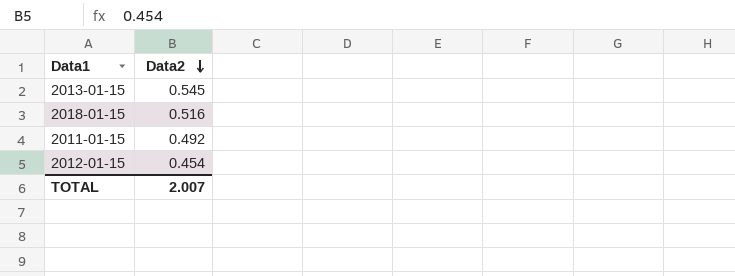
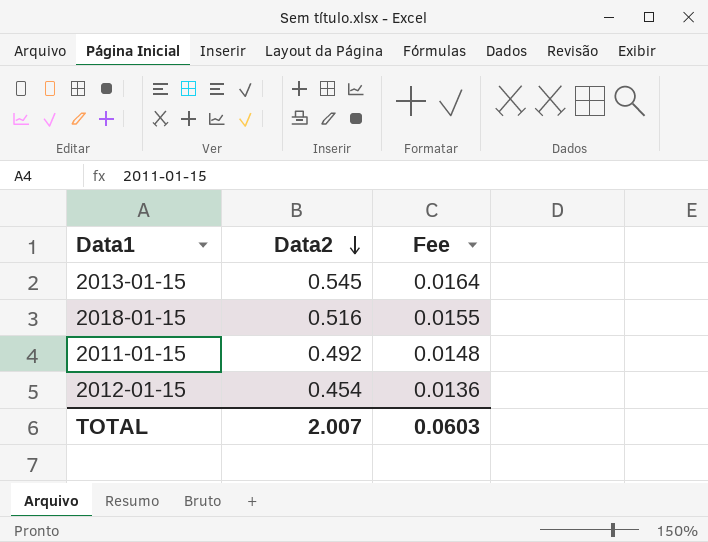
column Fee | formula: none -> [Data2] * 0.03

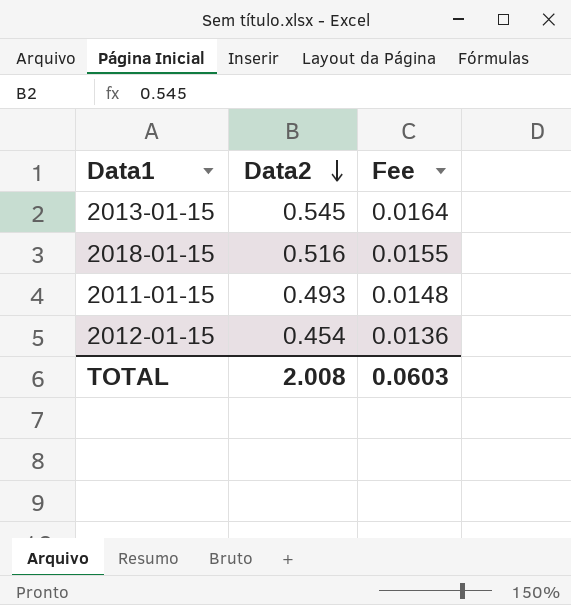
2011-01-15 | Data2: 0.492 -> 0.493
TOTAL | Data2: 2.007 -> 2.008

